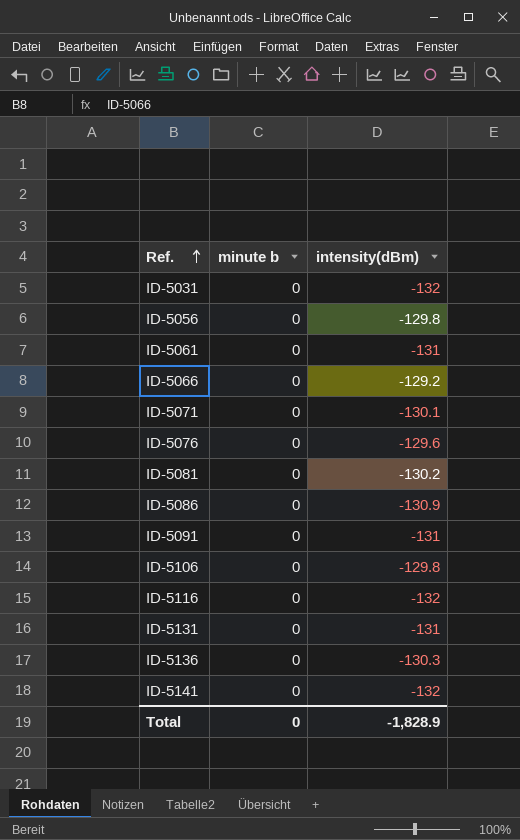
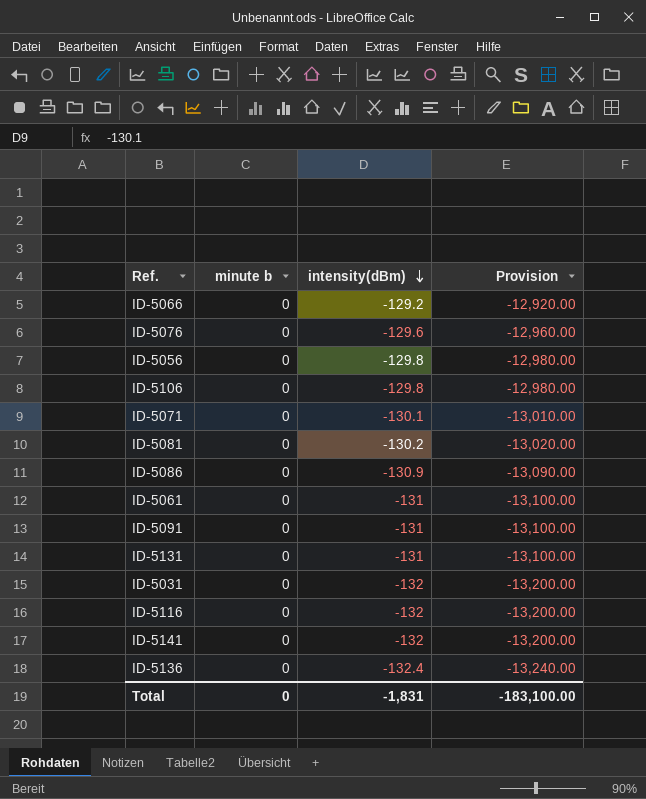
row order: Ref. ascending -> intensity(dBm) descending
column Provision | formula: none -> [intensity(dBm)] * 100
ID-5136 | intensity(dBm): -130.3 -> -132.4
Total | intensity(dBm): -1,828.9 -> -1,831

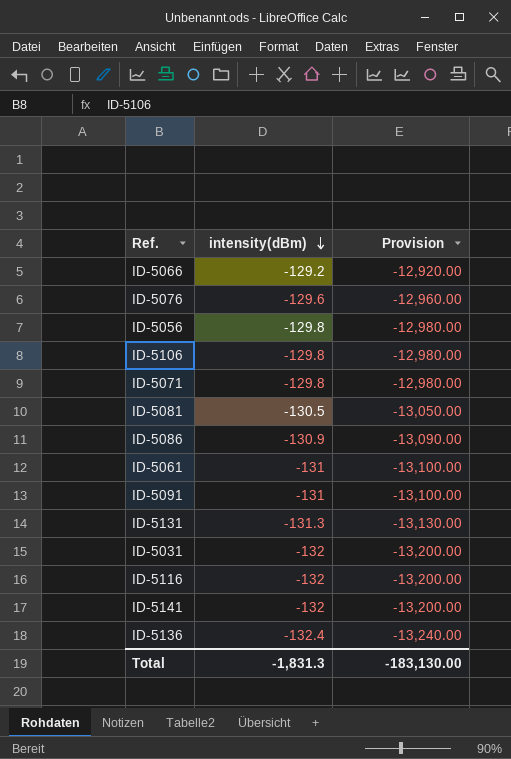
column minute b | position: 2 -> none
ID-5071 | intensity(dBm): -130.1 -> -129.8
ID-5071 | Provision: -13,010.00 -> -12,980.00
ID-5081 | intensity(dBm): -130.2 -> -130.5
ID-5081 | Provision: -13,020.00 -> -13,050.00
ID-5131 | intensity(dBm): -131 -> -131.3
ID-5131 | Provision: -13,100.00 -> -13,130.00
Total | intensity(dBm): -1,831 -> -1,831.3
Total | Provision: -183,100.00 -> -183,130.00

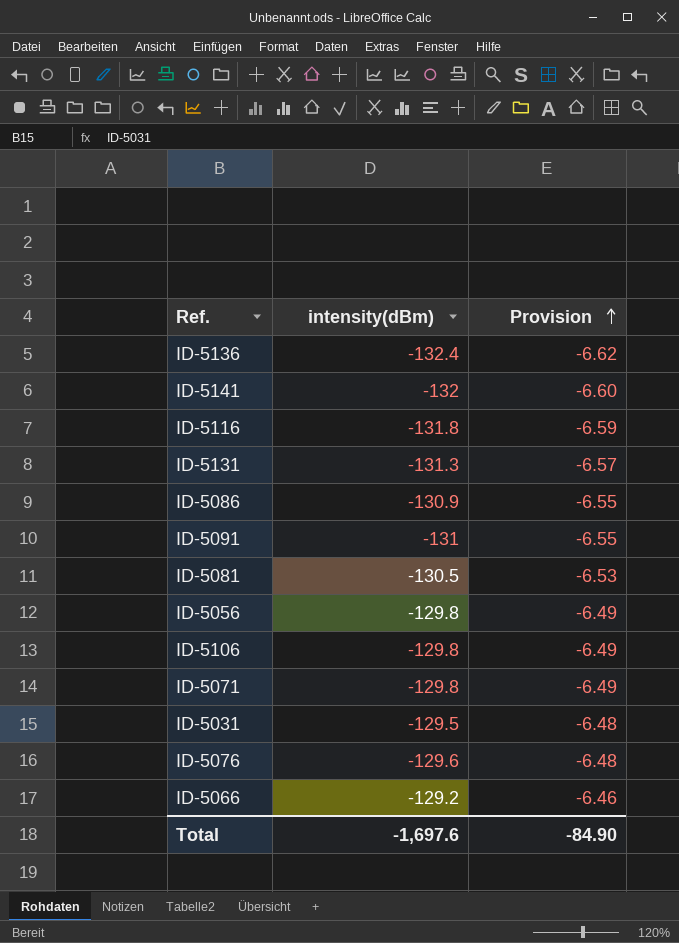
row order: intensity(dBm) descending -> Provision ascending
column Provision | formula: [intensity(dBm)] * 100 -> [intensity(dBm)] * 0.05
row ID-5061: -131 | -13,100.00 -> none
ID-5116 | intensity(dBm): -132 -> -131.8
ID-5031 | intensity(dBm): -132 -> -129.5
Total | intensity(dBm): -1,831.3 -> -1,697.6
Total | Provision: -183,130.00 -> -84.90

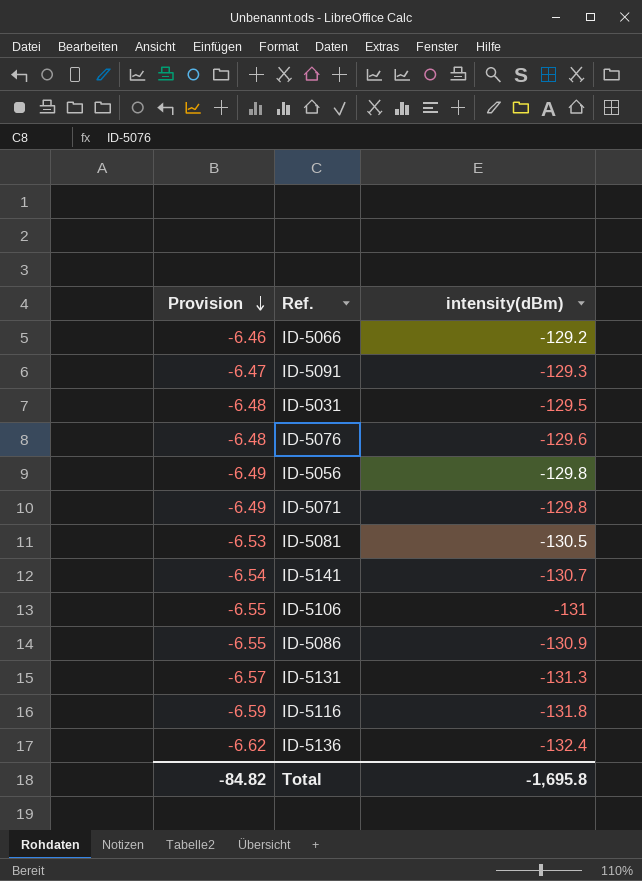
row order: Provision ascending -> Provision descending
column Provision | position: 3 -> 1
ID-5091 | Provision: -6.55 -> -6.47
ID-5091 | intensity(dBm): -131 -> -129.3
ID-5141 | Provision: -6.60 -> -6.54
ID-5141 | intensity(dBm): -132 -> -130.7
ID-5106 | Provision: -6.49 -> -6.55
ID-5106 | intensity(dBm): -129.8 -> -131
Total | Provision: -84.90 -> -84.82
Total | intensity(dBm): -1,697.6 -> -1,695.8

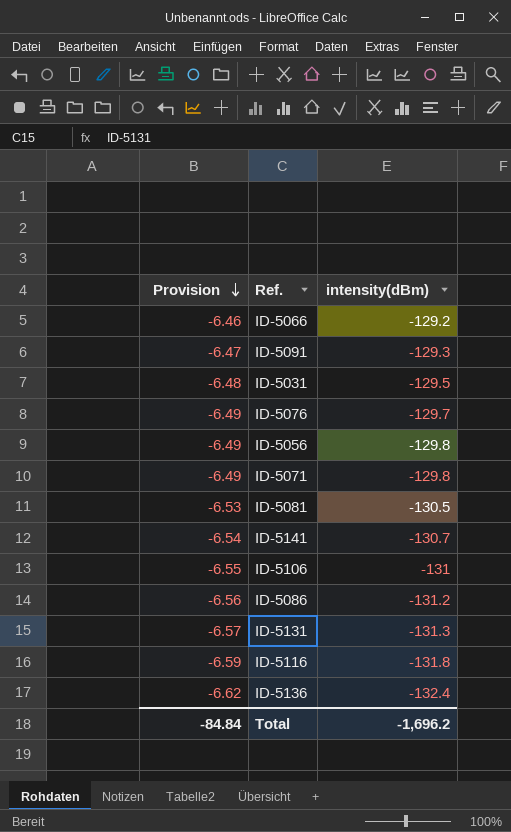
ID-5076 | Provision: -6.48 -> -6.49
ID-5076 | intensity(dBm): -129.6 -> -129.7
ID-5086 | Provision: -6.55 -> -6.56
ID-5086 | intensity(dBm): -130.9 -> -131.2
Total | Provision: -84.82 -> -84.84
Total | intensity(dBm): -1,695.8 -> -1,696.2

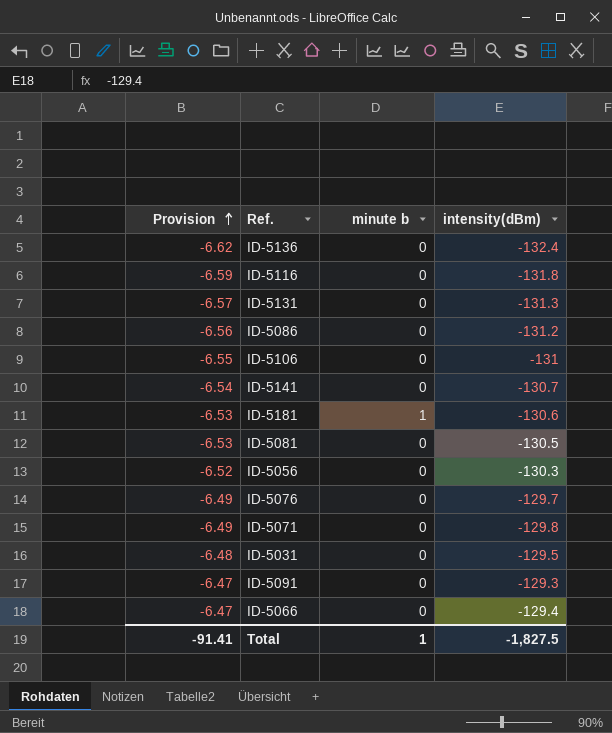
row order: Provision descending -> Provision ascending
column minute b | position: none -> 3
row ID-5181: none -> -6.53 | 1 | -130.6
ID-5056 | Provision: -6.49 -> -6.52
ID-5056 | intensity(dBm): -129.8 -> -130.3
ID-5066 | Provision: -6.46 -> -6.47
ID-5066 | intensity(dBm): -129.2 -> -129.4
Total | Provision: -84.84 -> -91.41
Total | intensity(dBm): -1,696.2 -> -1,827.5

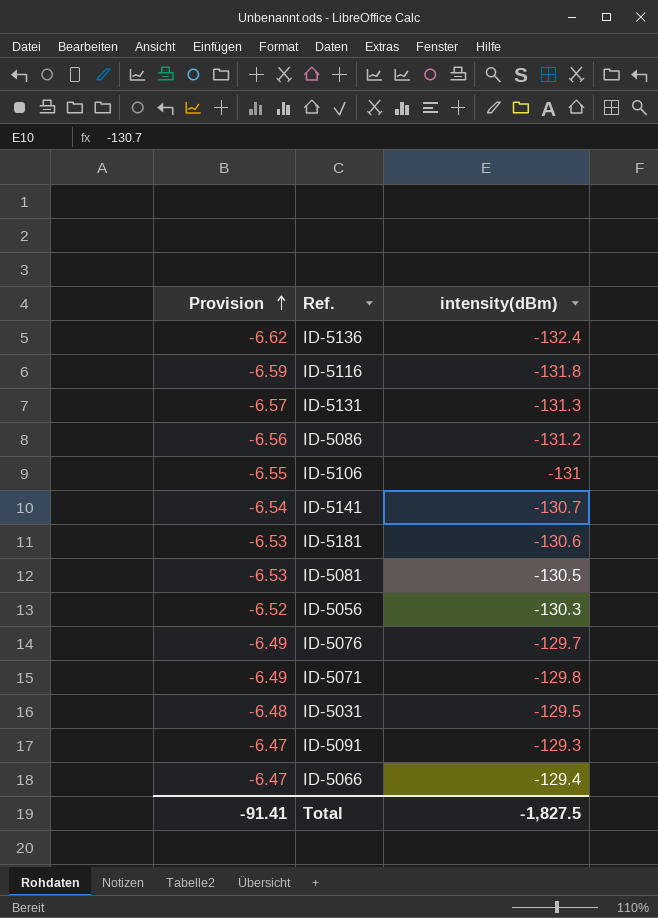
column minute b | position: 3 -> none

